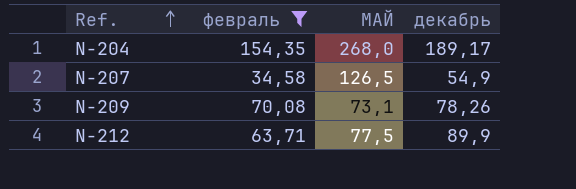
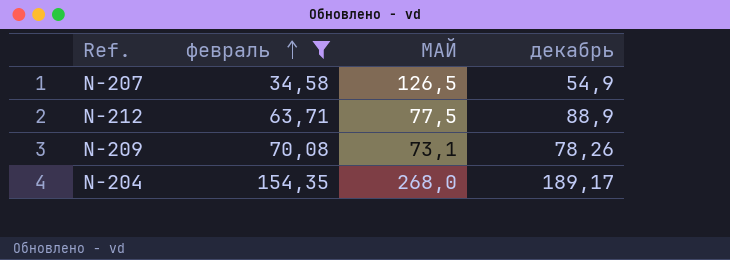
row order: Ref. ascending -> февраль ascending
N-212 | декабрь: 89,9 -> 88,9

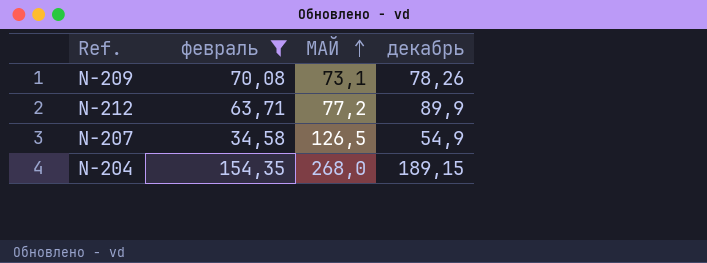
row order: февраль ascending -> МАЙ ascending
N-212 | МАЙ: 77,5 -> 77,2
N-212 | декабрь: 88,9 -> 89,9
N-204 | декабрь: 189,17 -> 189,15

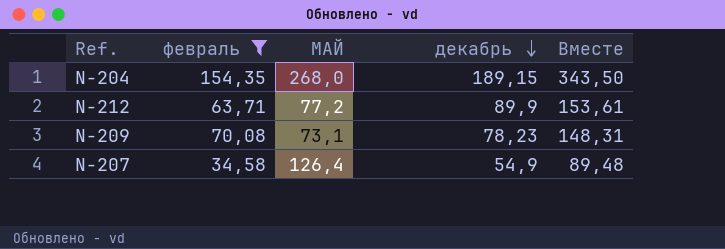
row order: МАЙ ascending -> декабрь descending
column Вместе | formula: none -> [февраль] + [декабрь]
N-209 | декабрь: 78,26 -> 78,23
N-207 | МАЙ: 126,5 -> 126,4

